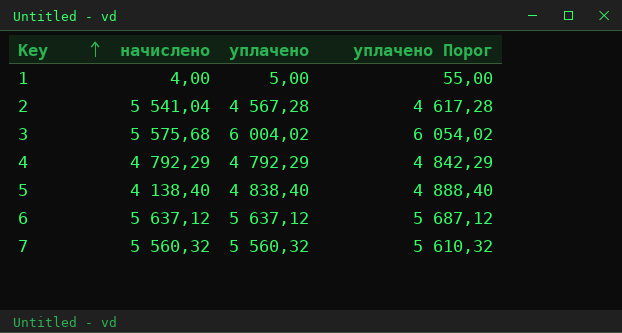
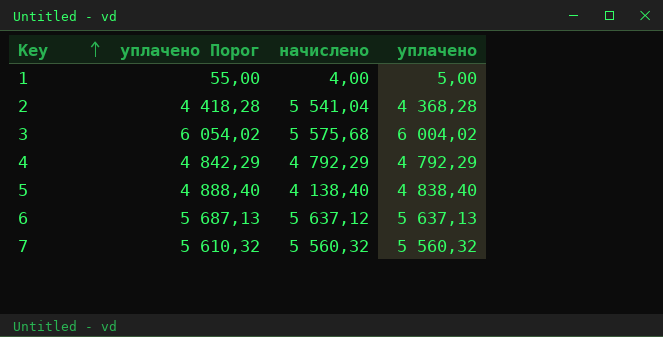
column уплачено Порог | position: 4 -> 2
2 | уплачено Порог: 4 617,28 -> 4 418,28
2 | уплачено: 4 567,28 -> 4 368,28
6 | уплачено Порог: 5 687,12 -> 5 687,13
6 | уплачено: 5 637,12 -> 5 637,13

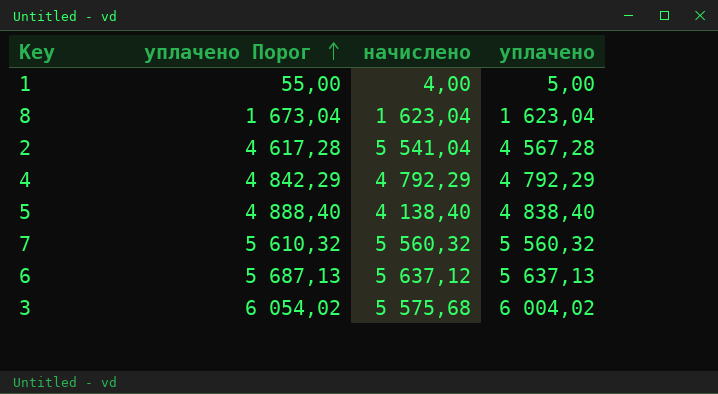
row order: Key ascending -> уплачено Порог ascending
row 8: none -> 1 673,04 | 1 623,04 | 1 623,04
2 | уплачено Порог: 4 418,28 -> 4 617,28
2 | уплачено: 4 368,28 -> 4 567,28

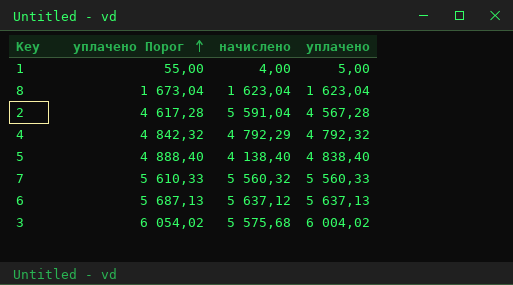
2 | начислено: 5 541,04 -> 5 591,04
4 | уплачено Порог: 4 842,29 -> 4 842,32
4 | уплачено: 4 792,29 -> 4 792,32
7 | уплачено Порог: 5 610,32 -> 5 610,33
7 | уплачено: 5 560,32 -> 5 560,33

